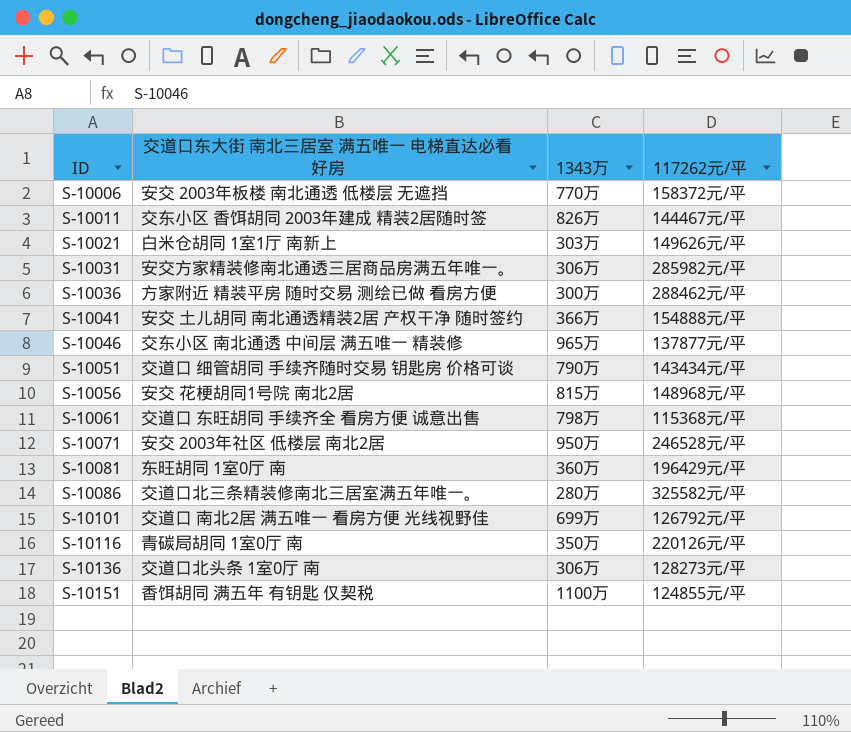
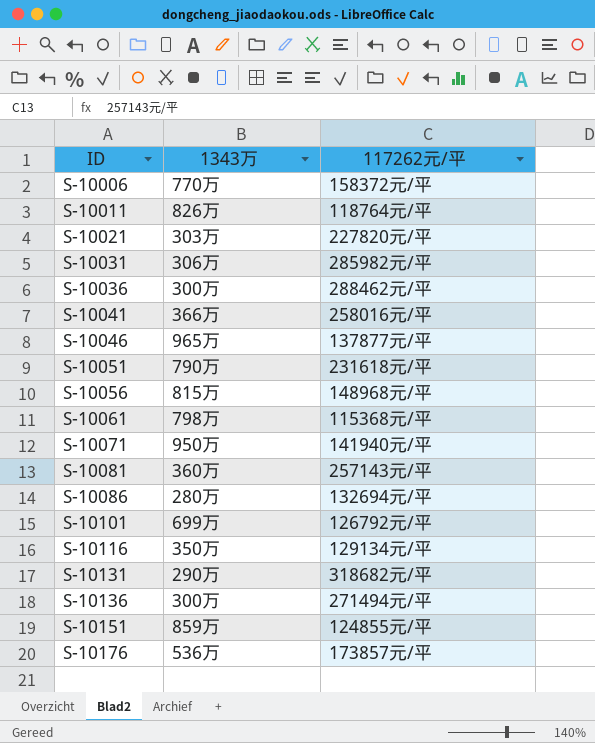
column 交道口东大街 南北三居室 满五唯一 电梯直达必看好房 | position: 2 -> none
S-10011 | 117262元/平: 144467元/平 -> 118764元/平
S-10021 | 117262元/平: 149626元/平 -> 227820元/平
S-10041 | 117262元/平: 154888元/平 -> 258016元/平
S-10051 | 117262元/平: 143434元/平 -> 231618元/平
S-10071 | 117262元/平: 246528元/平 -> 141940元/平
S-10081 | 117262元/平: 196429元/平 -> 257143元/平
S-10086 | 117262元/平: 325582元/平 -> 132694元/平
S-10116 | 117262元/平: 220126元/平 -> 129134元/平
row S-10131: none -> 290万 | 318682元/平
S-10136 | 1343万: 306万 -> 300万
S-10136 | 117262元/平: 128273元/平 -> 271494元/平
S-10151 | 1343万: 1100万 -> 859万
row S-10176: none -> 536万 | 173857元/平

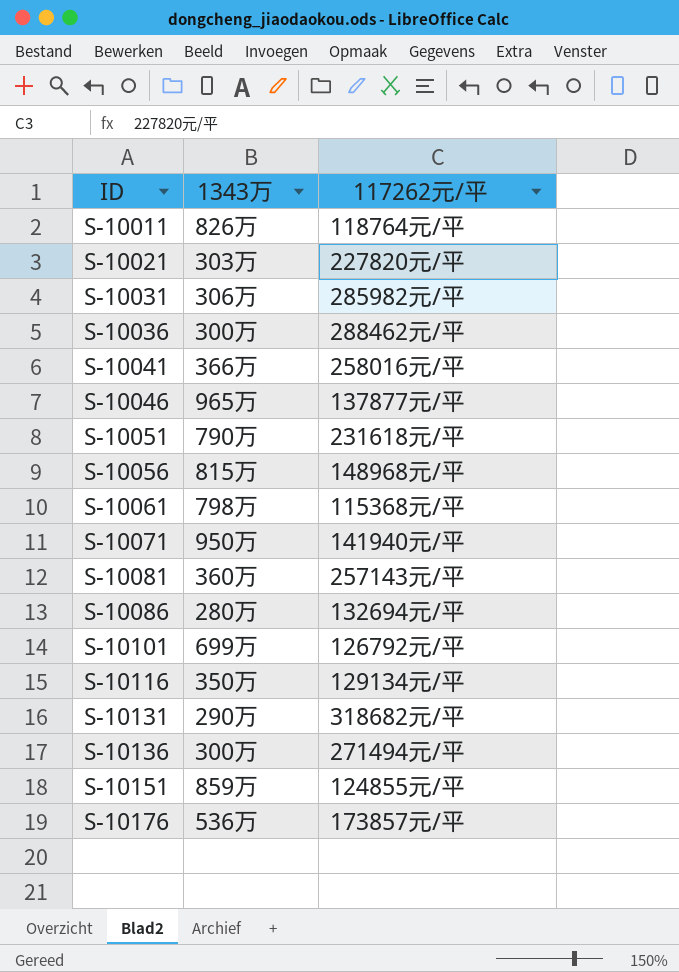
row S-10006: 770万 | 158372元/平 -> none

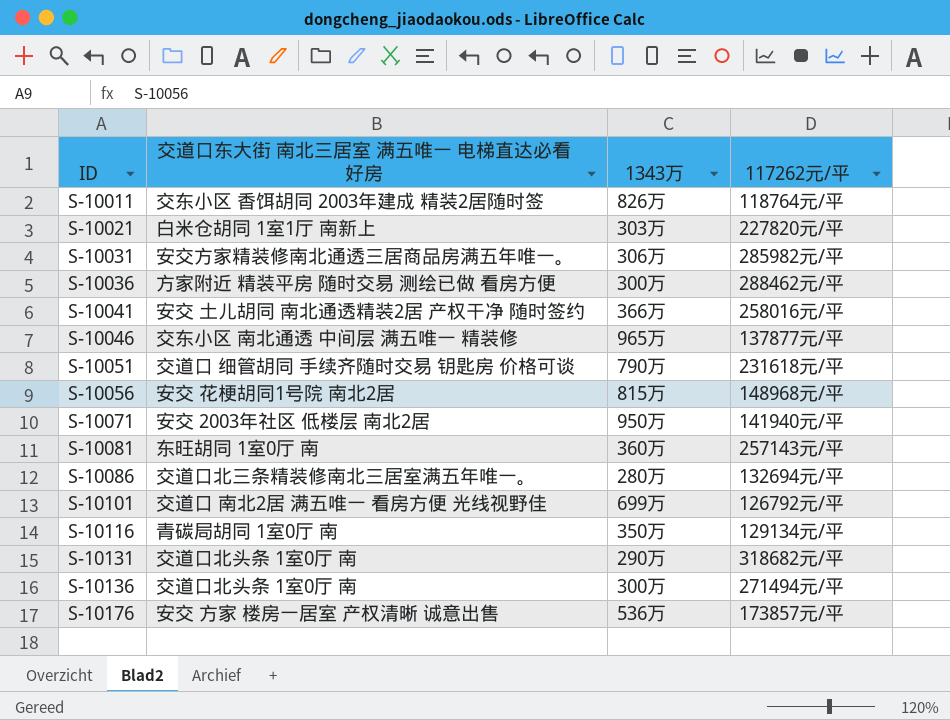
column 交道口东大街 南北三居室 满五唯一 电梯直达必看好房 | position: none -> 2
row S-10061: 798万 | 115368元/平 -> none
row S-10151: 859万 | 124855元/平 -> none

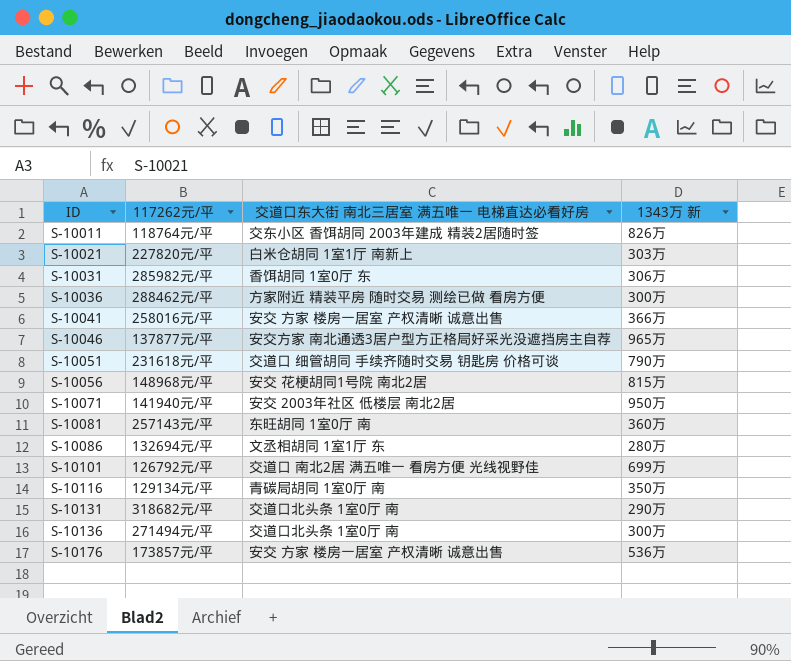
column 117262元/平 | position: 4 -> 2
column name: 1343万 -> 1343万 新
S-10031 | 交道口东大街 南北三居室 满五唯一 电梯直达必看好房: 安交方家精装修南北通透三居商品房满五年唯一。 -> 香饵胡同 1室0厅 东
S-10041 | 交道口东大街 南北三居室 满五唯一 电梯直达必看好房: 安交 土儿胡同 南北通透精装2居 产权干净 随时签约 -> 安交 方家 楼房一居室 产权清晰 诚意出售
S-10046 | 交道口东大街 南北三居室 满五唯一 电梯直达必看好房: 交东小区 南北通透 中间层 满五唯一 精装修 -> 安交方家 南北通透3居户型方正格局好采光没遮挡房主自荐
S-10086 | 交道口东大街 南北三居室 满五唯一 电梯直达必看好房: 交道口北三条精装修南北三居室满五年唯一。 -> 文丞相胡同 1室1厅 东

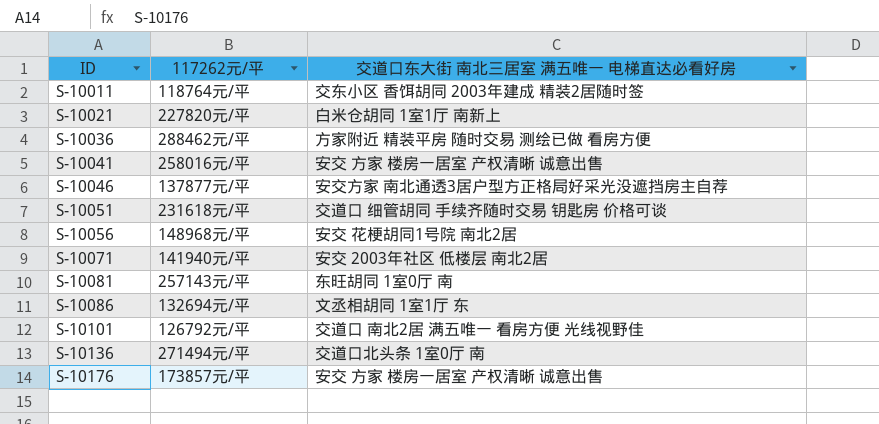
column 1343万 新 | position: 4 -> none
row S-10031: 285982元/平 | 香饵胡同 1室0厅 东 | 306万 -> none
row S-10116: 129134元/平 | 青碳局胡同 1室0厅 南 | 350万 -> none
row S-10131: 318682元/平 | 交道口北头条 1室0厅 南 | 290万 -> none

